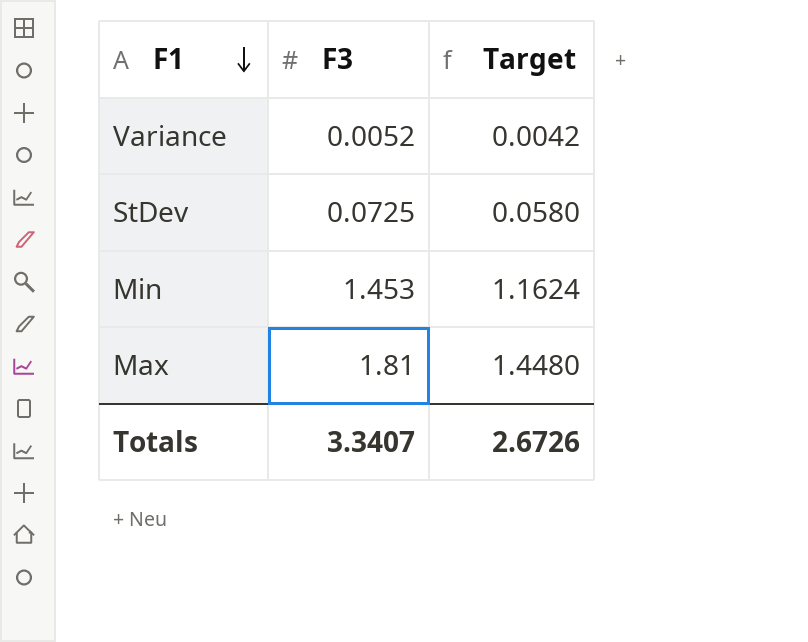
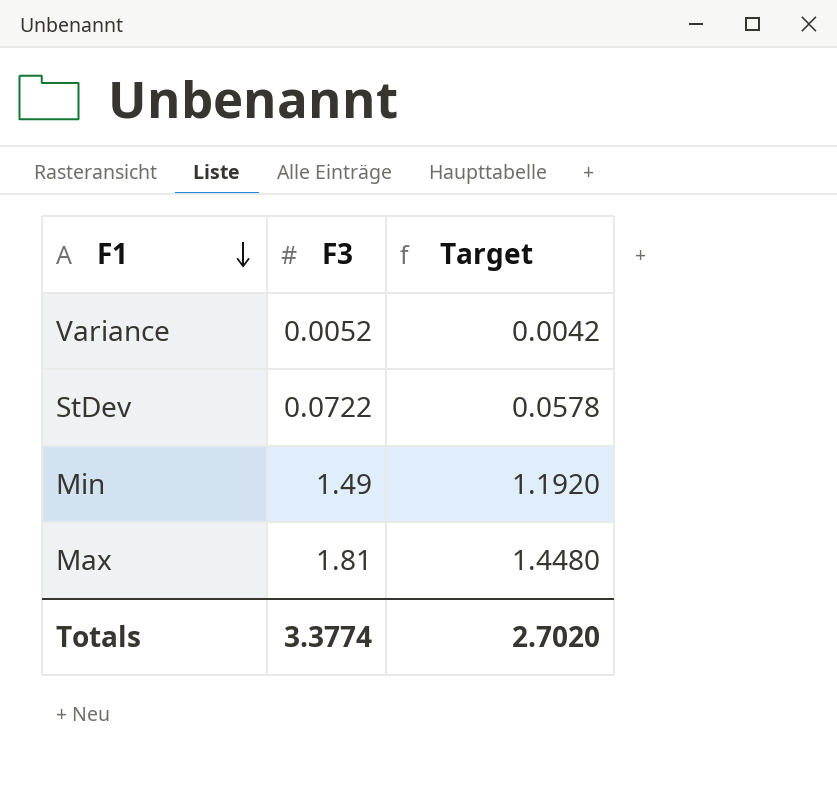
StDev | F3: 0.0725 -> 0.0722
StDev | Target: 0.0580 -> 0.0578
Min | F3: 1.453 -> 1.49
Min | Target: 1.1624 -> 1.1920
Totals | F3: 3.3407 -> 3.3774
Totals | Target: 2.6726 -> 2.7020

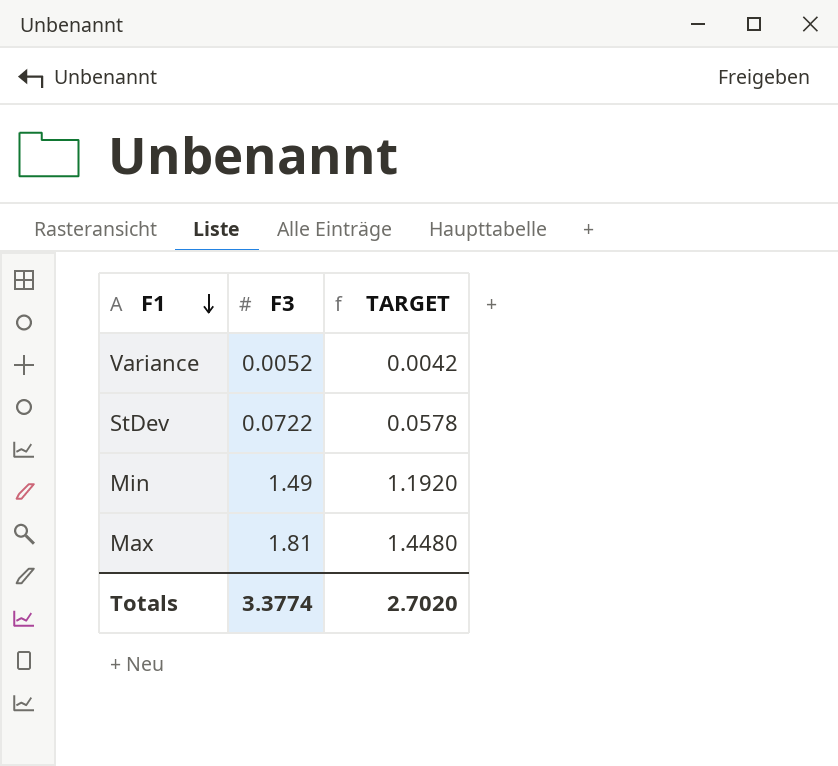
column name: Target -> TARGET

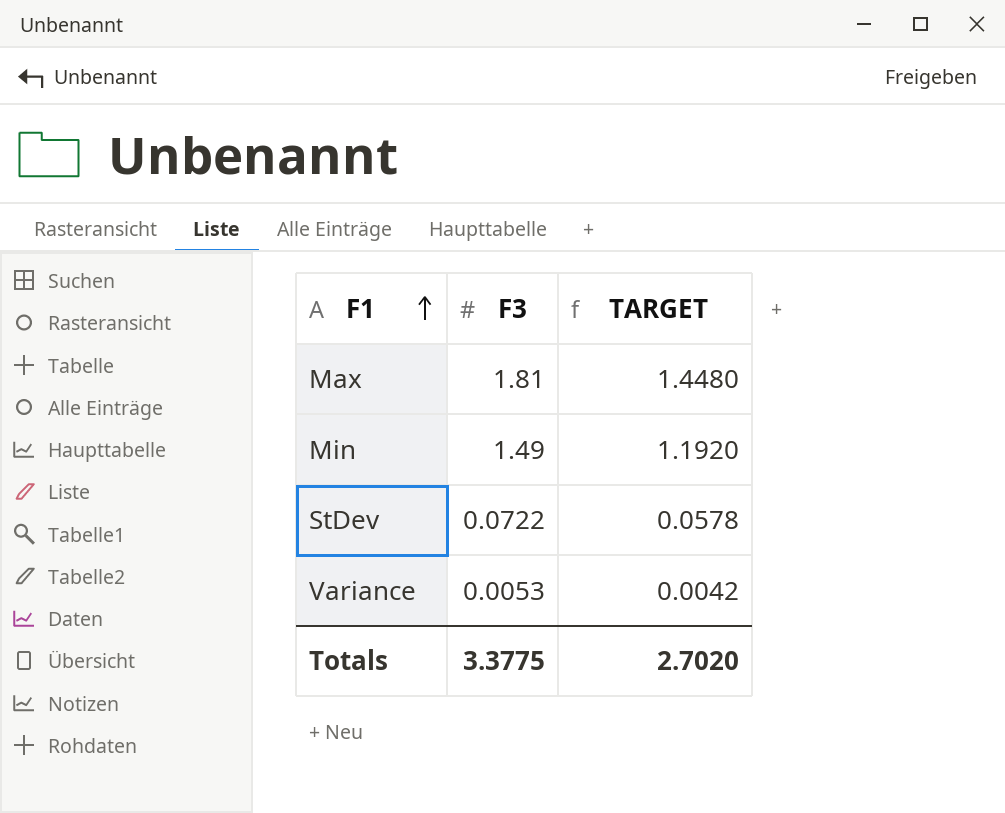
row order: F1 descending -> F1 ascending
Variance | F3: 0.0052 -> 0.0053
Totals | F3: 3.3774 -> 3.3775

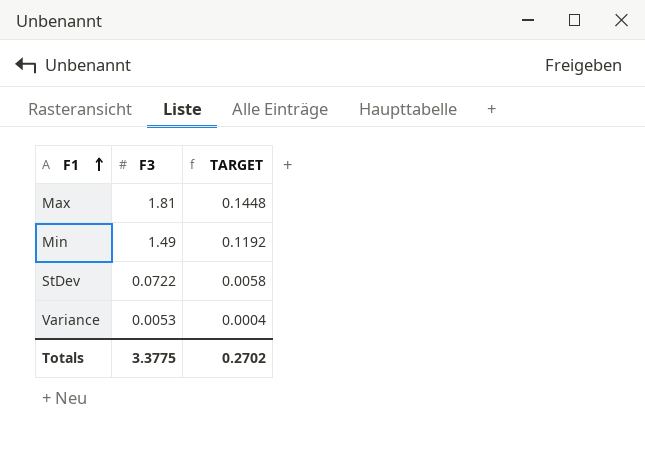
column TARGET | formula: [F3] * 0.8 -> [F3] * 0.08
Totals | TARGET: 2.7020 -> 0.2702

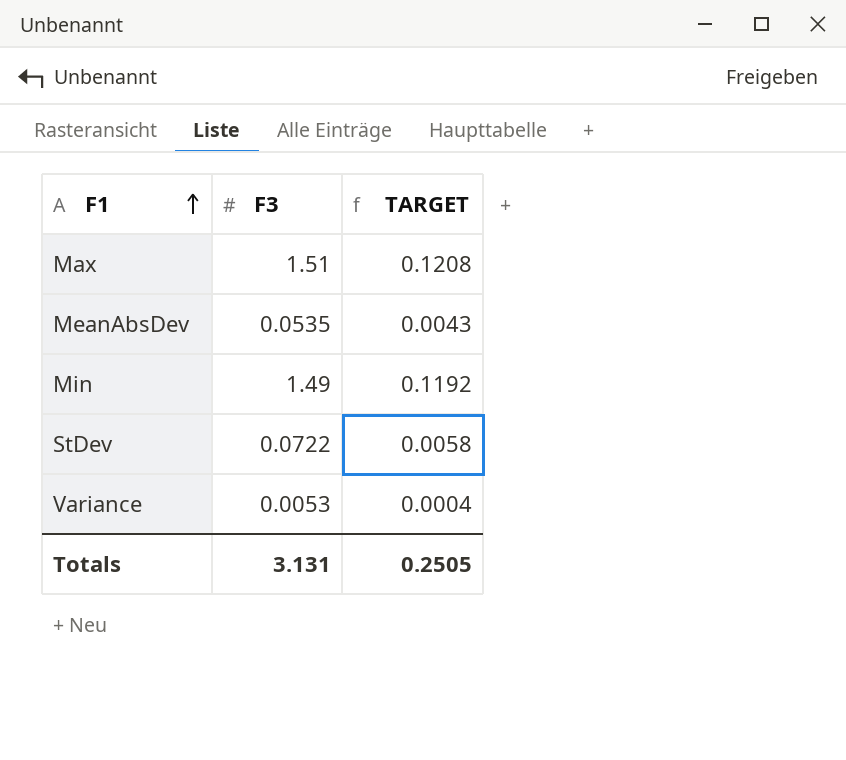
Max | F3: 1.81 -> 1.51
Max | TARGET: 0.1448 -> 0.1208
row MeanAbsDev: none -> 0.0535 | 0.0043
Totals | F3: 3.3775 -> 3.131
Totals | TARGET: 0.2702 -> 0.2505

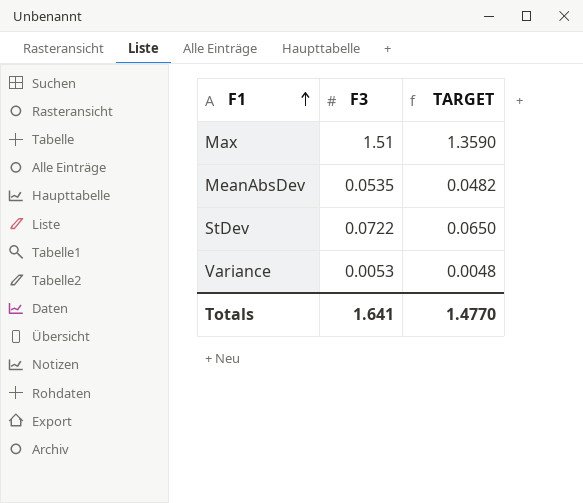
column TARGET | formula: [F3] * 0.08 -> [F3] * 0.9
row Min: 1.49 | 0.1192 -> none
Totals | F3: 3.131 -> 1.641
Totals | TARGET: 0.2505 -> 1.4770

